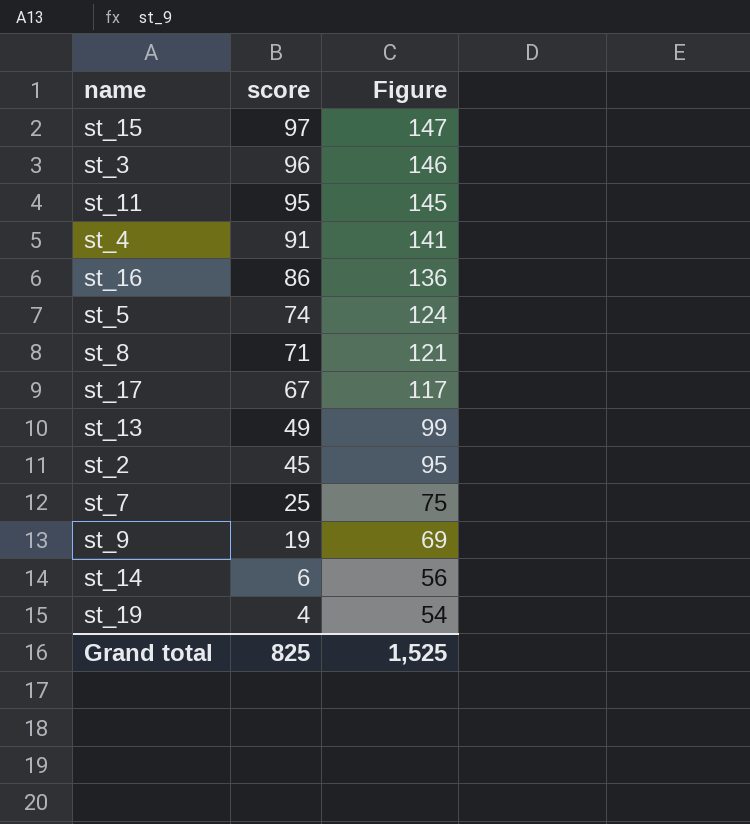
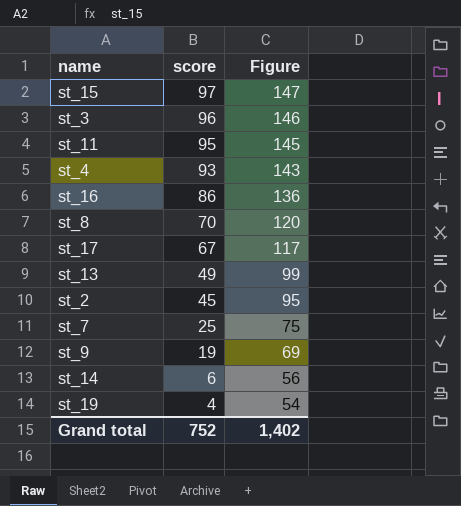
row st_5: 74 | 124 -> none
st_4 | score: 91 -> 93
st_4 | Figure: 141 -> 143
st_8 | score: 71 -> 70
st_8 | Figure: 121 -> 120
Grand total | score: 825 -> 752
Grand total | Figure: 1,525 -> 1,402

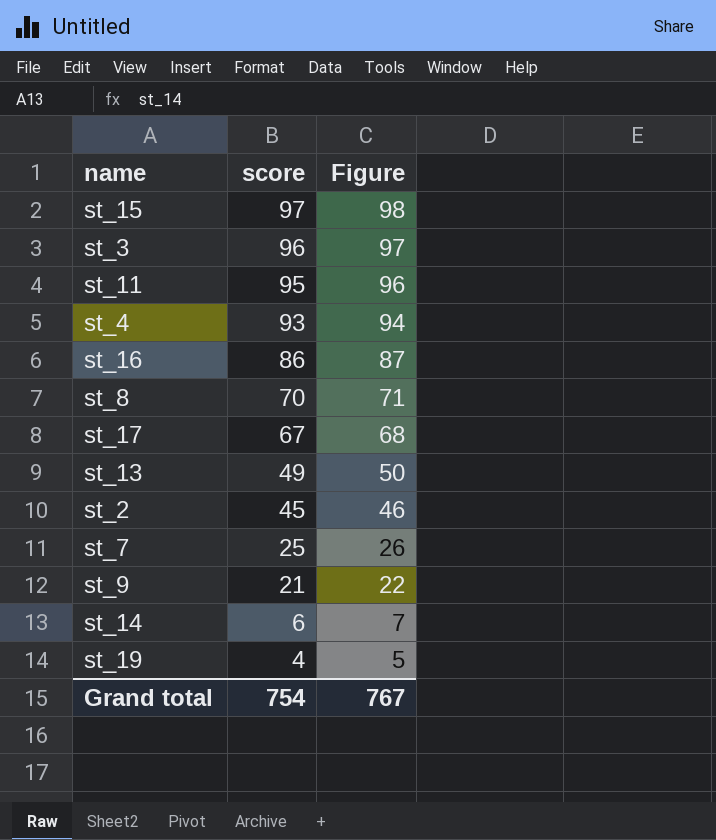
column Figure | formula: [score] + 50 -> [score] + 1
st_9 | score: 19 -> 21
Grand total | score: 752 -> 754
Grand total | Figure: 1,402 -> 767

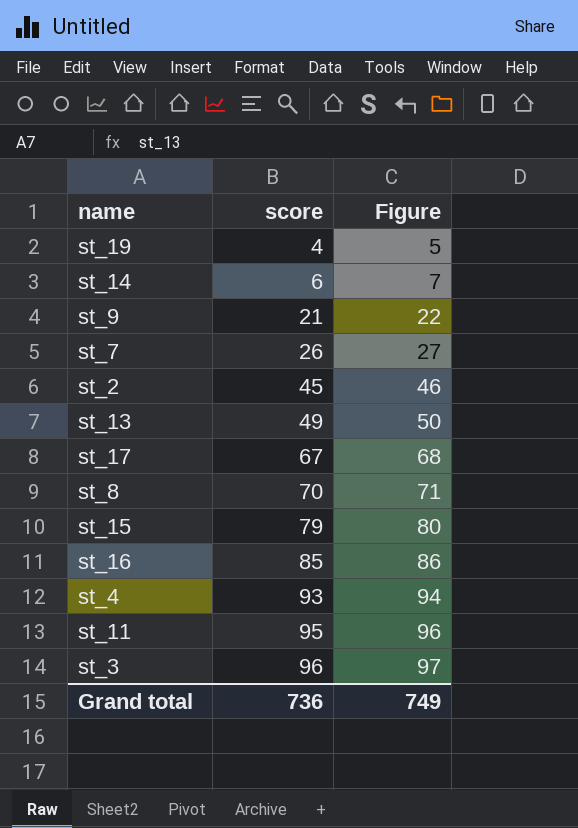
row order: score descending -> score ascending
st_7 | score: 25 -> 26
st_7 | Figure: 26 -> 27
st_15 | score: 97 -> 79
st_15 | Figure: 98 -> 80
st_16 | score: 86 -> 85
st_16 | Figure: 87 -> 86
Grand total | score: 754 -> 736
Grand total | Figure: 767 -> 749

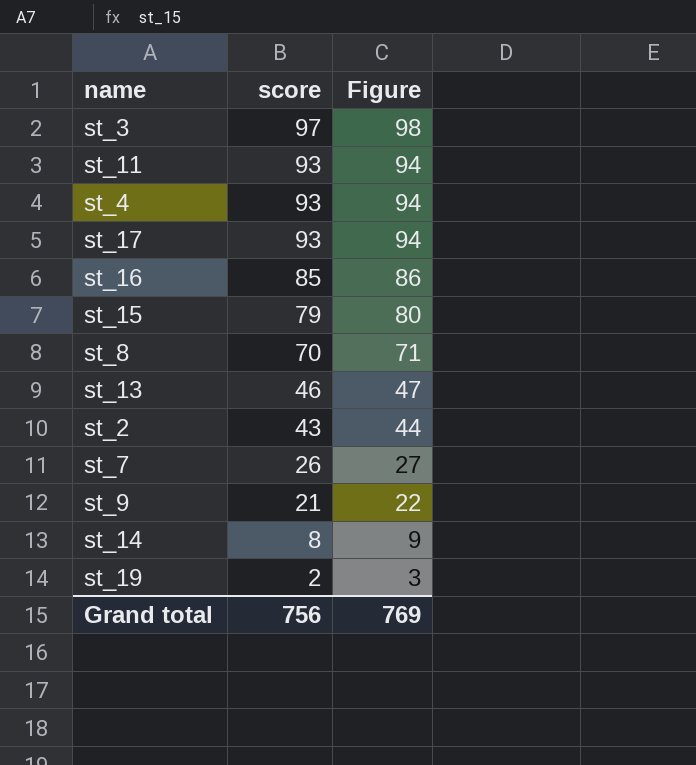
row order: score ascending -> score descending
st_3 | score: 96 -> 97
st_3 | Figure: 97 -> 98
st_11 | score: 95 -> 93
st_11 | Figure: 96 -> 94
st_17 | score: 67 -> 93
st_17 | Figure: 68 -> 94
st_13 | score: 49 -> 46
st_13 | Figure: 50 -> 47
st_2 | score: 45 -> 43
st_2 | Figure: 46 -> 44
st_14 | score: 6 -> 8
st_14 | Figure: 7 -> 9
st_19 | score: 4 -> 2
st_19 | Figure: 5 -> 3
Grand total | score: 736 -> 756
Grand total | Figure: 749 -> 769

